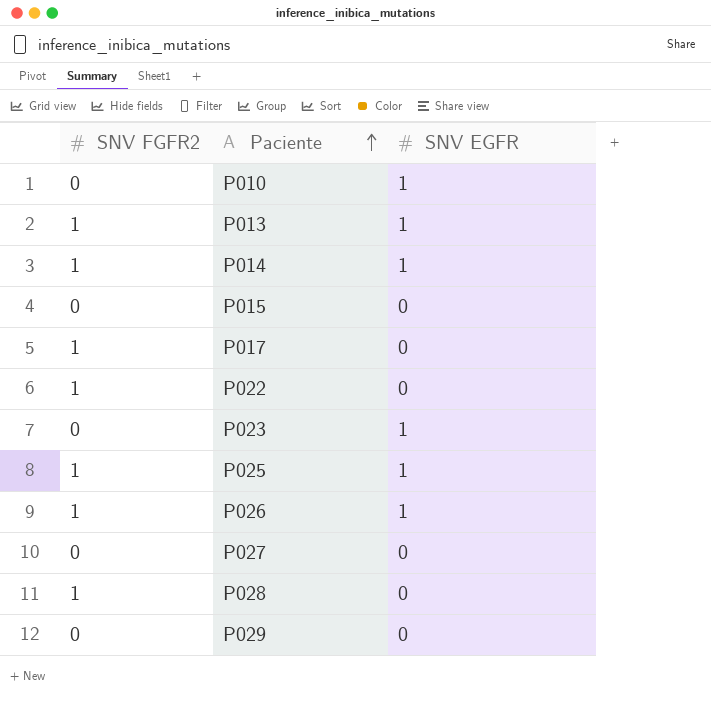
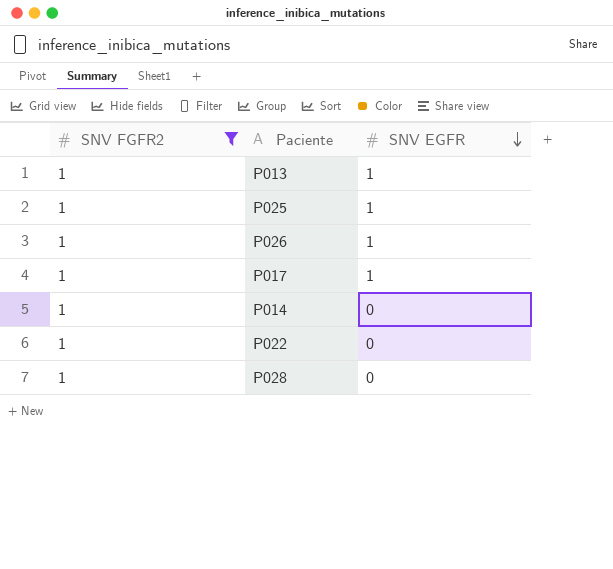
filter: none -> SNV FGFR2 = 1
row order: Paciente ascending -> SNV EGFR descending
P017 | SNV EGFR: 0 -> 1
P014 | SNV EGFR: 1 -> 0

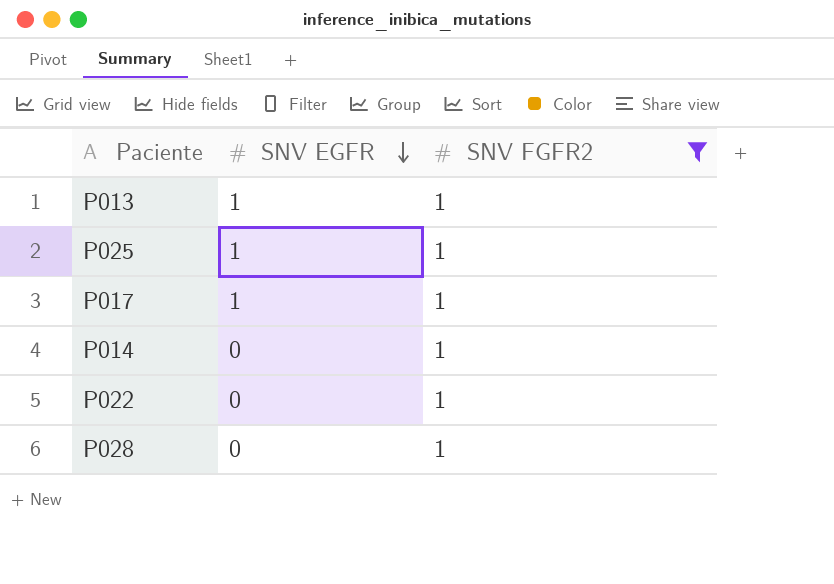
column SNV FGFR2 | position: 1 -> 3
row P026: 1 | 1 -> none

